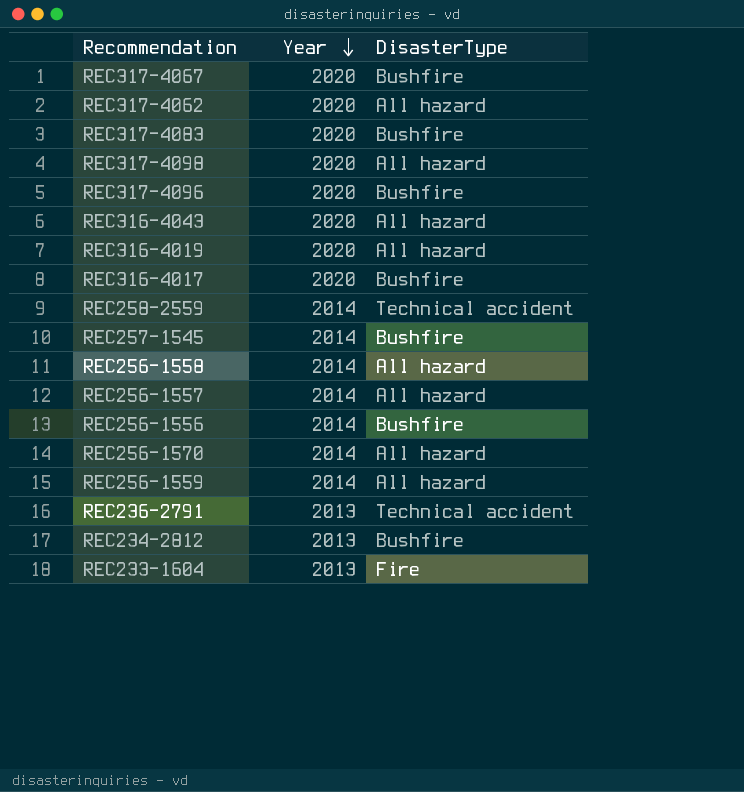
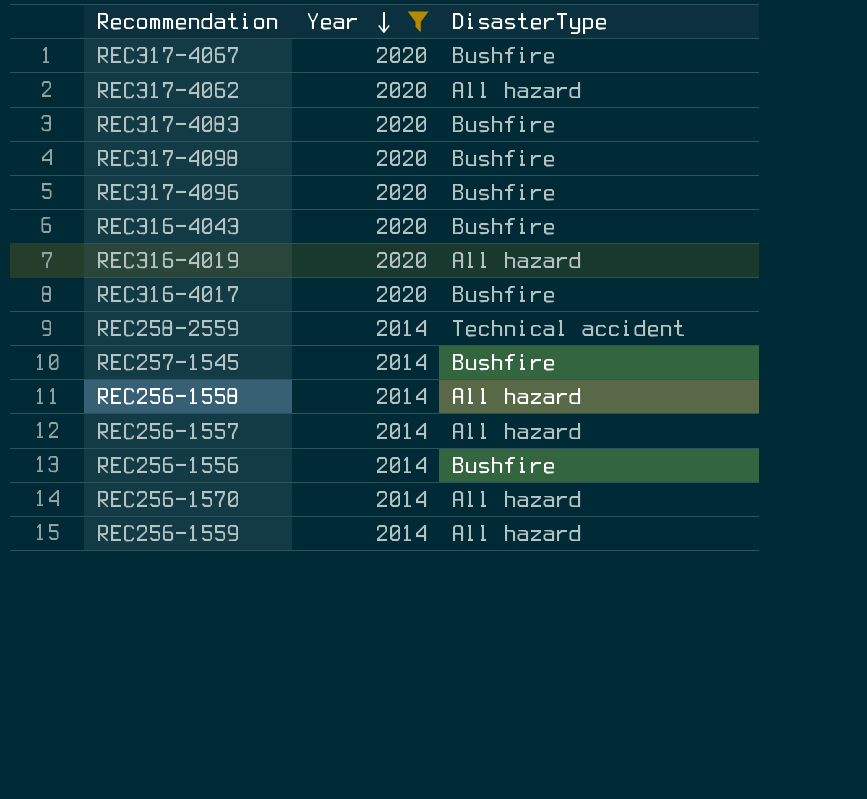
filter: none -> Year != 2013
REC317-4098 | DisasterType: All hazard -> Bushfire
REC316-4043 | DisasterType: All hazard -> Bushfire

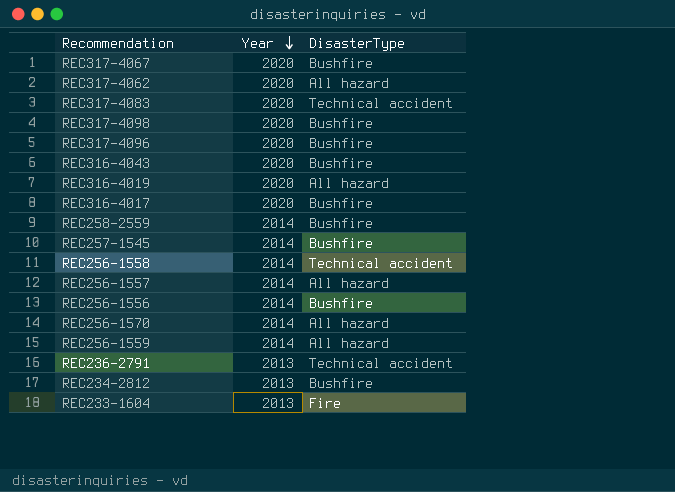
filter: Year != 2013 -> none
REC317-4083 | DisasterType: Bushfire -> Technical accident
REC258-2559 | DisasterType: Technical accident -> Bushfire
REC256-1558 | DisasterType: All hazard -> Technical accident

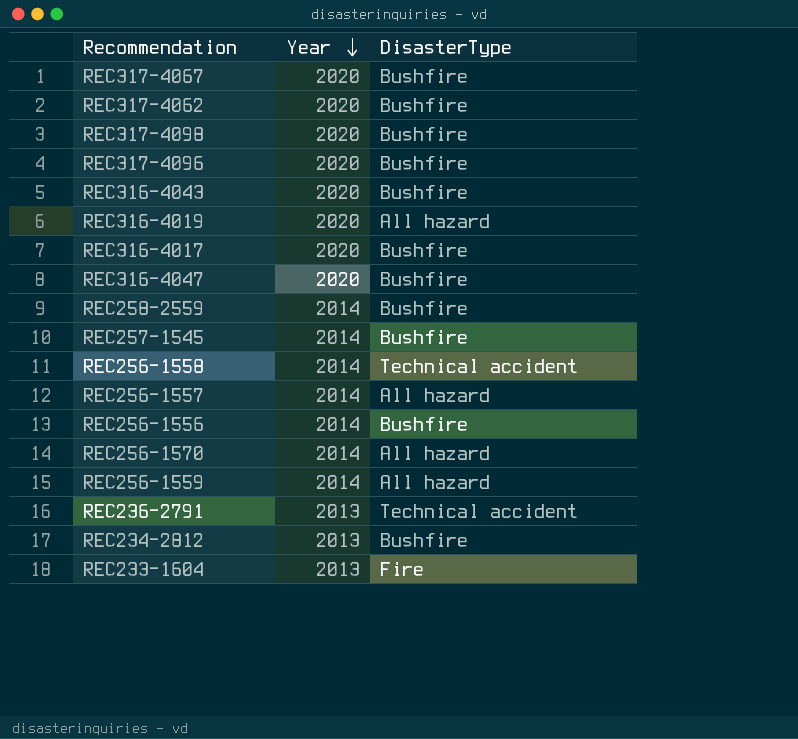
row REC317-4083: 2020 | Technical accident -> none
REC317-4062 | DisasterType: All hazard -> Bushfire
row REC316-4047: none -> 2020 | Bushfire

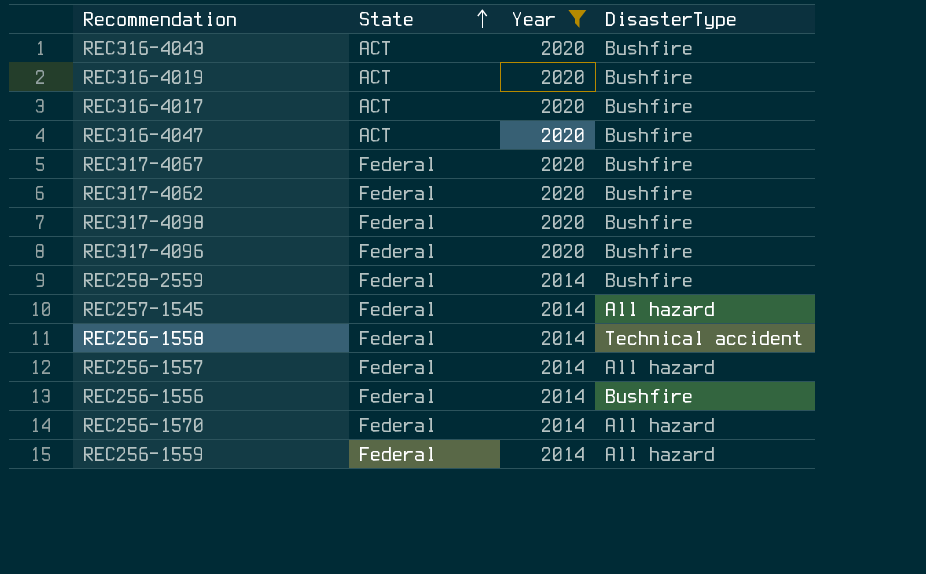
filter: none -> Year != 2013
row order: Year descending -> State ascending
column State | position: none -> 2
REC316-4019 | DisasterType: All hazard -> Bushfire
REC257-1545 | DisasterType: Bushfire -> All hazard

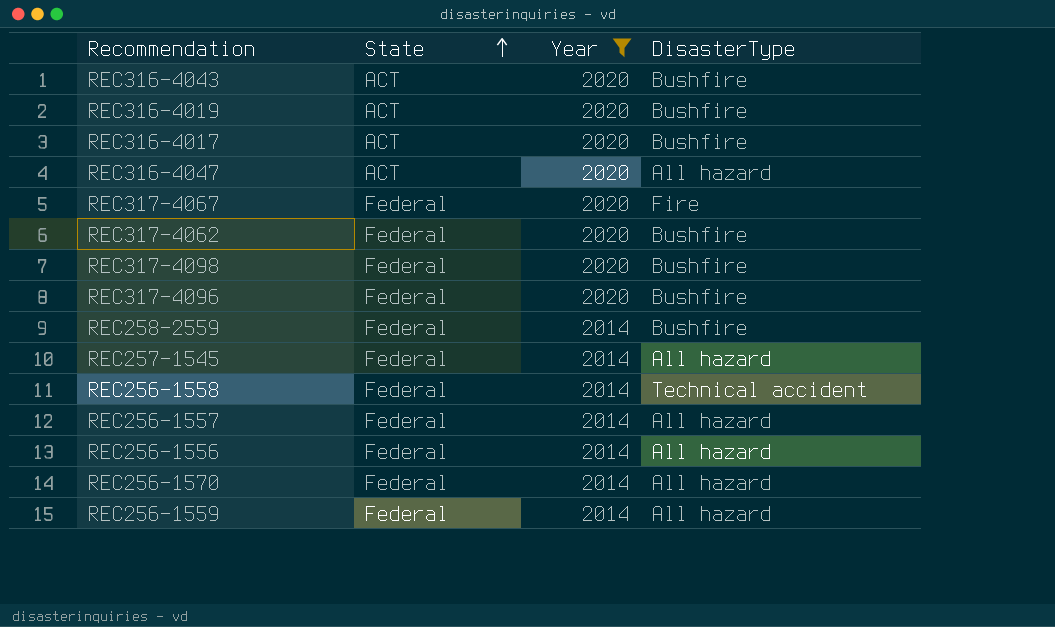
REC316-4047 | DisasterType: Bushfire -> All hazard
REC317-4067 | DisasterType: Bushfire -> Fire
REC256-1556 | DisasterType: Bushfire -> All hazard

